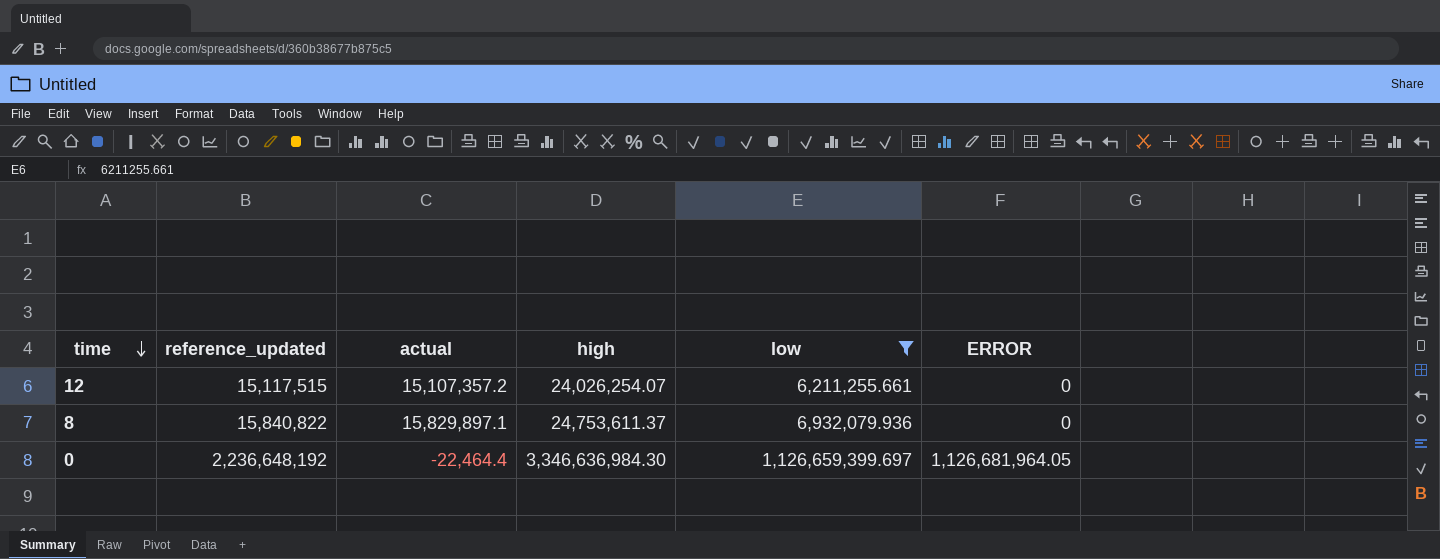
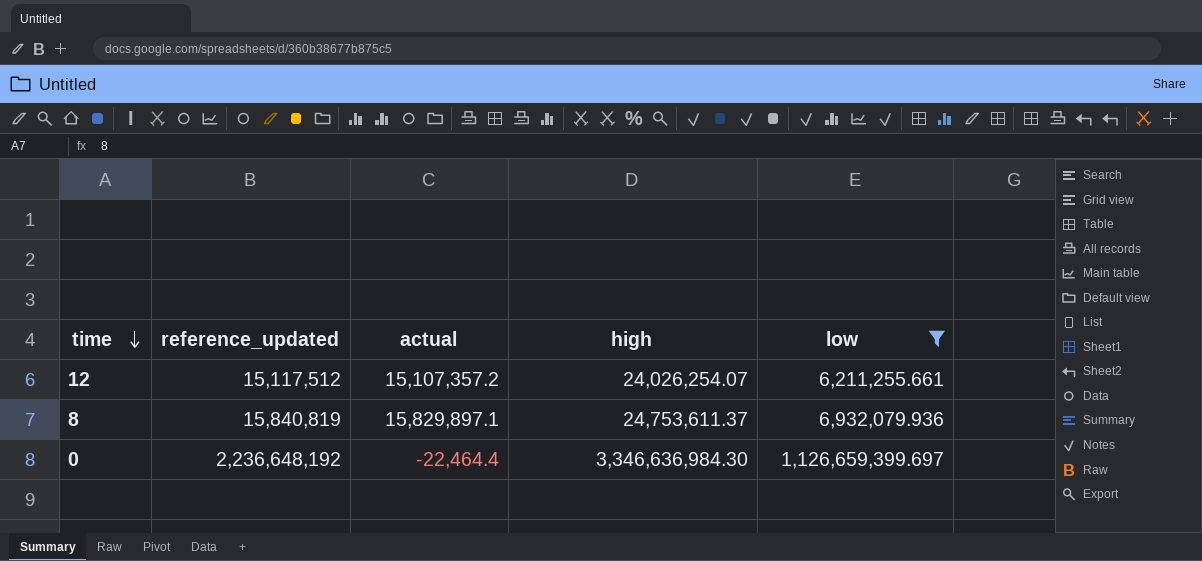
column ERROR | position: 6 -> none
12 | reference_updated: 15,117,515 -> 15,117,512
8 | reference_updated: 15,840,822 -> 15,840,819

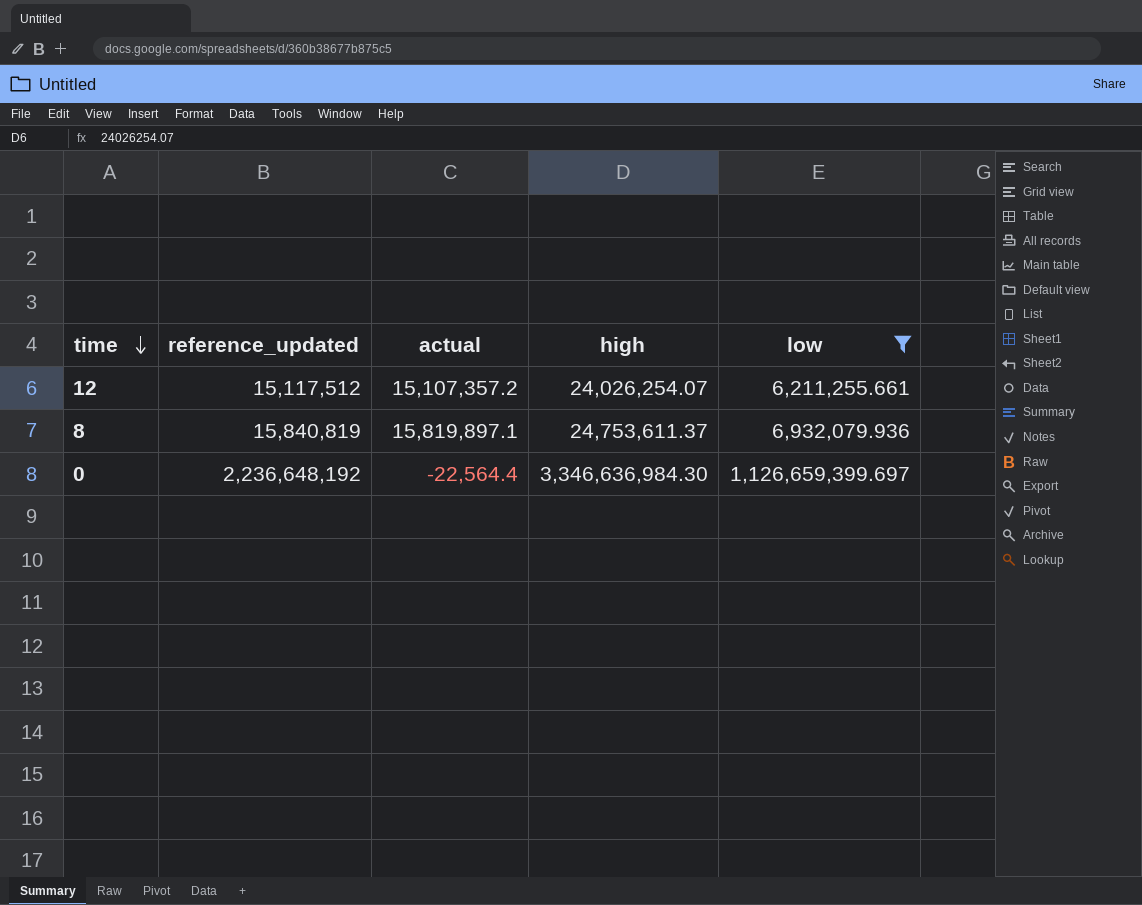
8 | actual: 15,829,897.1 -> 15,819,897.1
0 | actual: -22,464.4 -> -22,564.4

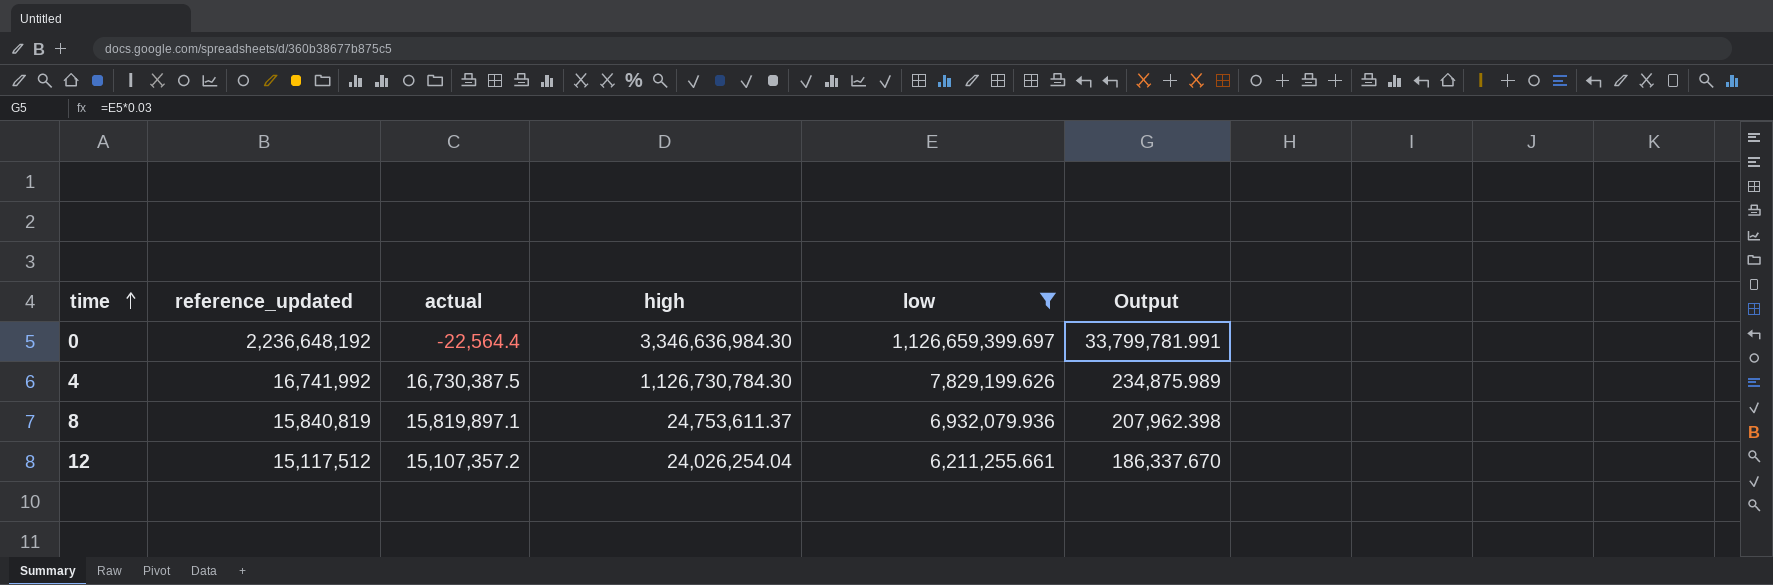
row order: time descending -> time ascending
column Output | formula: none -> [low] * 0.03
row 4: none -> 16,741,992 | 16,730,387.5 | 1,126,730,784.30 | 7,829,199.626 | 234,875.989
12 | high: 24,026,254.07 -> 24,026,254.04

